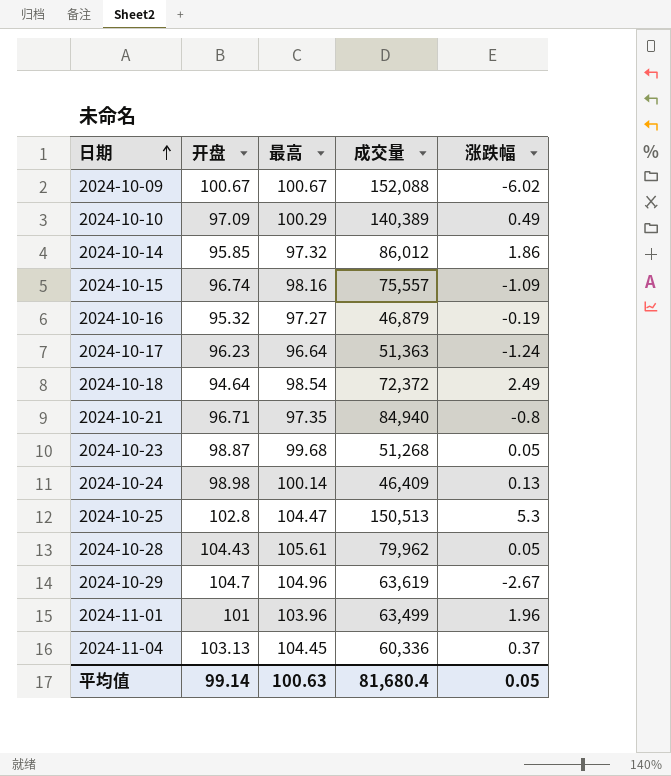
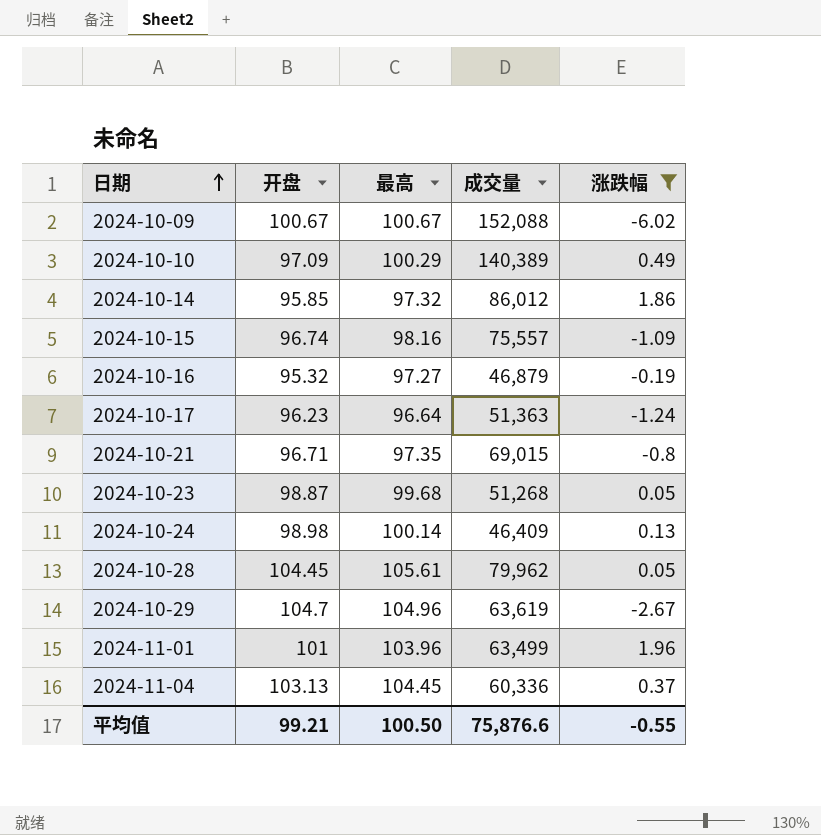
filter: none -> 涨跌幅 <= 1.96
2024-10-21 | 成交量: 84,940 -> 69,015
2024-10-28 | 开盘: 104.43 -> 104.45
平均值 | 开盘: 99.14 -> 99.21
平均值 | 最高: 100.63 -> 100.50
平均值 | 成交量: 81,680.4 -> 75,876.6
平均值 | 涨跌幅: 0.05 -> -0.55

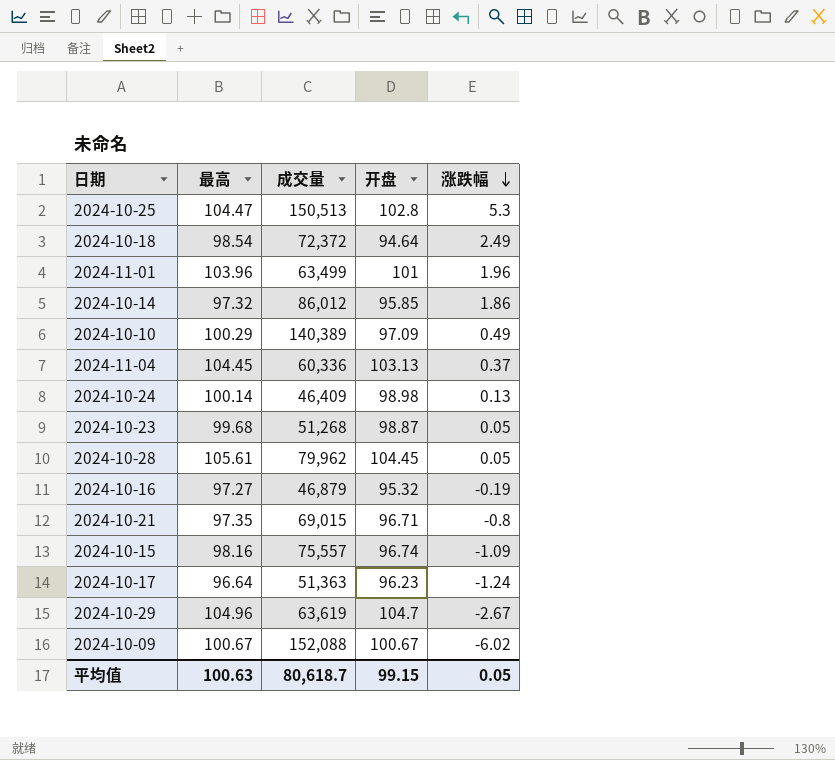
filter: 涨跌幅 <= 1.96 -> none
row order: 日期 ascending -> 涨跌幅 descending
column 开盘 | position: 2 -> 4
平均值 | 最高: 100.50 -> 100.63
平均值 | 成交量: 75,876.6 -> 80,618.7
平均值 | 开盘: 99.21 -> 99.15
平均值 | 涨跌幅: -0.55 -> 0.05

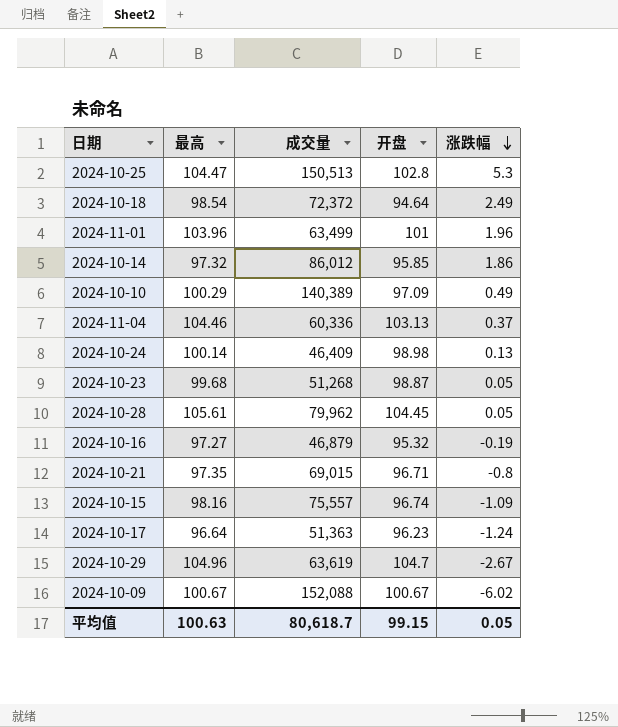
2024-11-04 | 最高: 104.45 -> 104.46

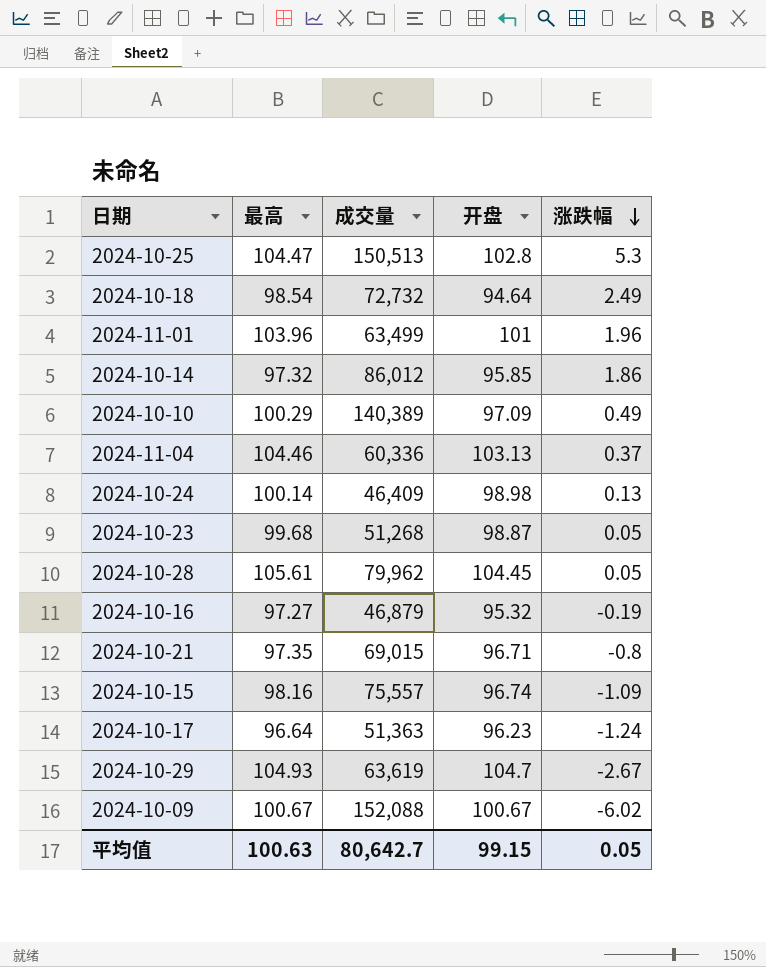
2024-10-18 | 成交量: 72,372 -> 72,732
2024-10-29 | 最高: 104.96 -> 104.93
平均值 | 成交量: 80,618.7 -> 80,642.7

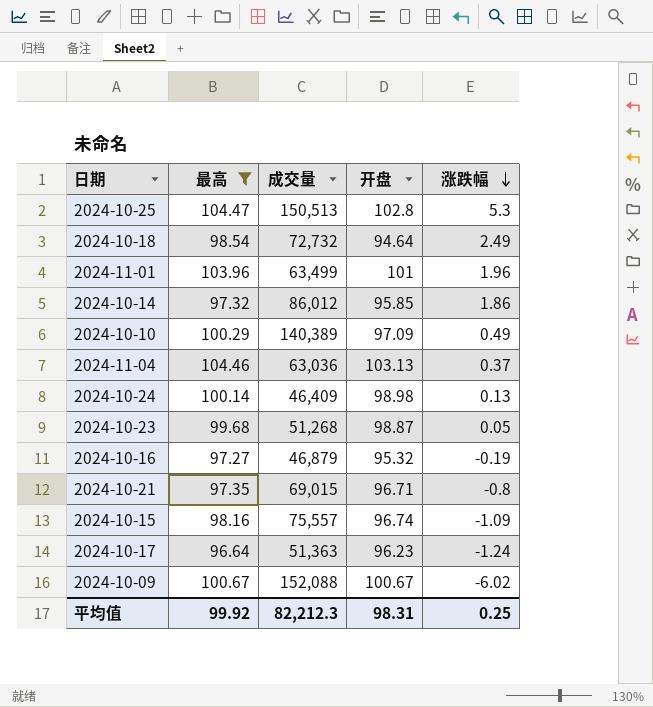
filter: none -> 最高 <= 104.47
2024-11-04 | 成交量: 60,336 -> 63,036
平均值 | 最高: 100.63 -> 99.92
平均值 | 成交量: 80,642.7 -> 82,212.3
平均值 | 开盘: 99.15 -> 98.31
平均值 | 涨跌幅: 0.05 -> 0.25

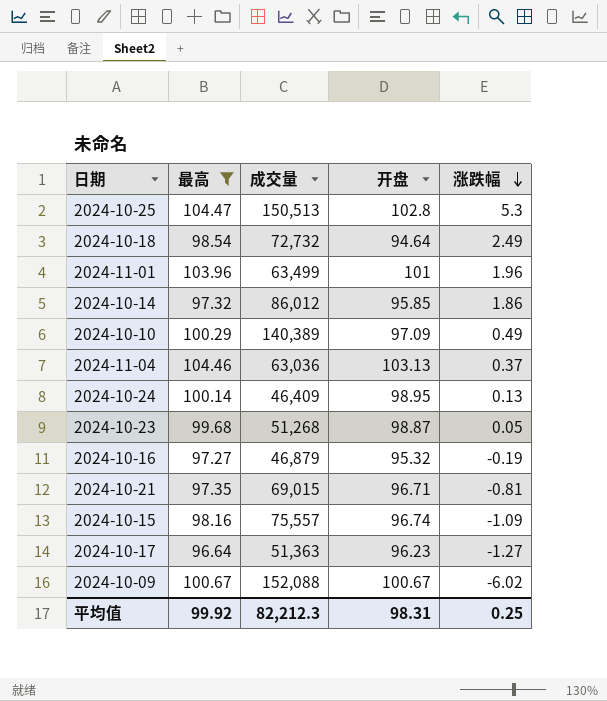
2024-10-24 | 开盘: 98.98 -> 98.95
2024-10-21 | 涨跌幅: -0.8 -> -0.81
2024-10-17 | 涨跌幅: -1.24 -> -1.27

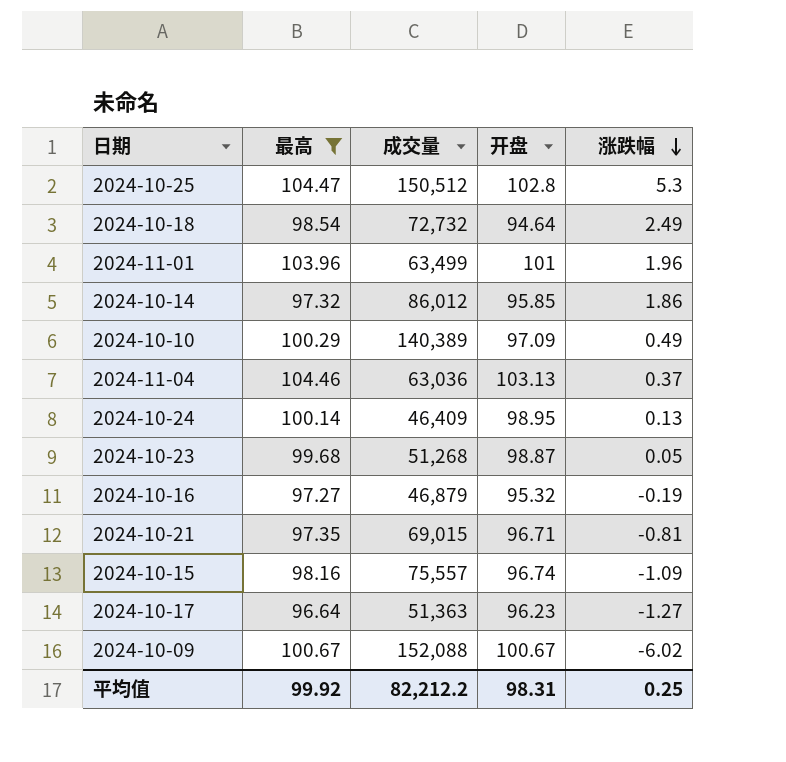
2024-10-25 | 成交量: 150,513 -> 150,512
平均值 | 成交量: 82,212.3 -> 82,212.2

